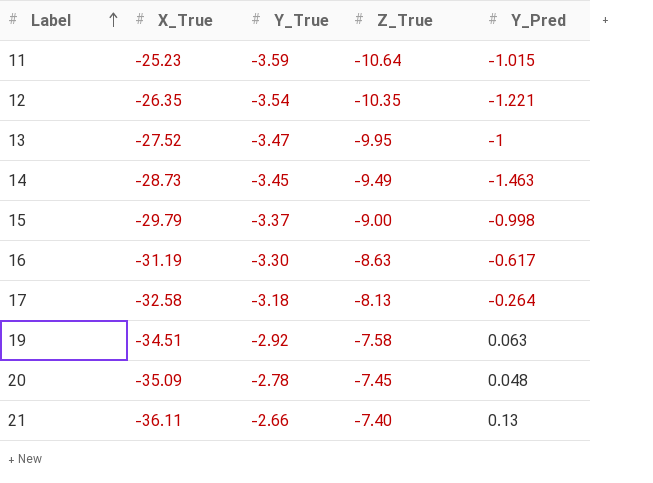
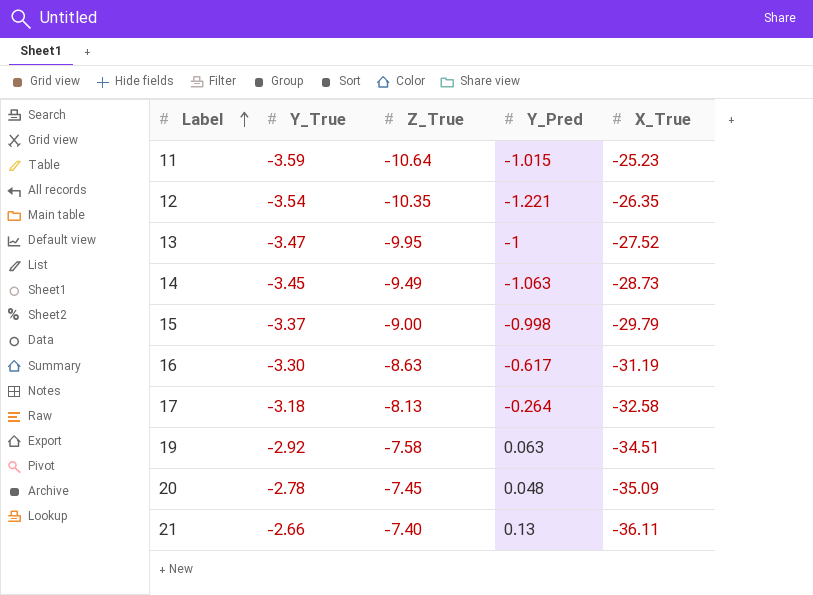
column X_True | position: 2 -> 5
14 | Y_Pred: -1.463 -> -1.063

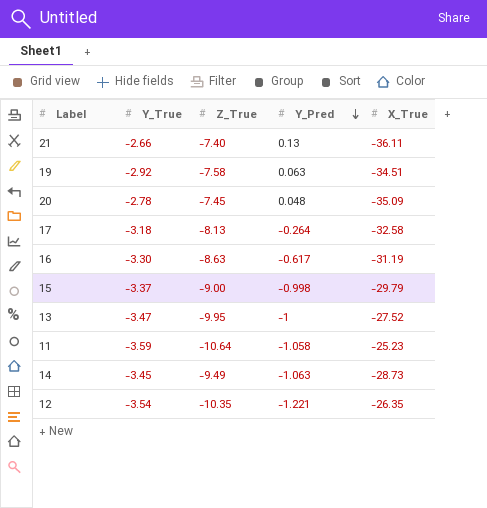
row order: Label ascending -> Y_Pred descending
11 | Y_Pred: -1.015 -> -1.058

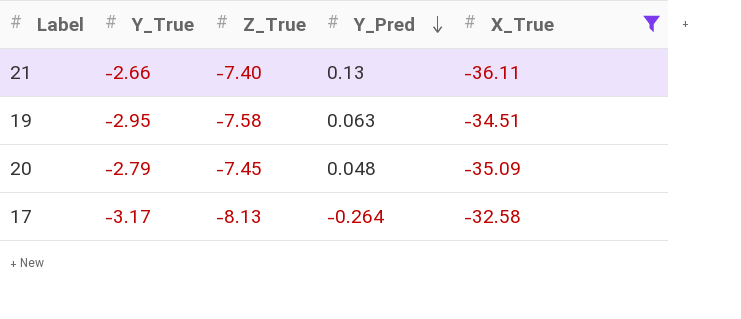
filter: none -> X_True <= -32.58
19 | Y_True: -2.92 -> -2.95
20 | Y_True: -2.78 -> -2.79
17 | Y_True: -3.18 -> -3.17

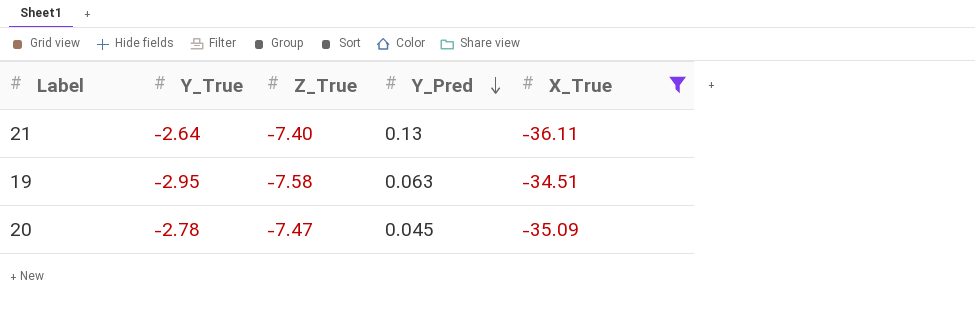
row 17: -3.17 | -8.13 | -0.264 | -32.58 -> none
21 | Y_True: -2.66 -> -2.64
20 | Y_True: -2.79 -> -2.78
20 | Z_True: -7.45 -> -7.47
20 | Y_Pred: 0.048 -> 0.045

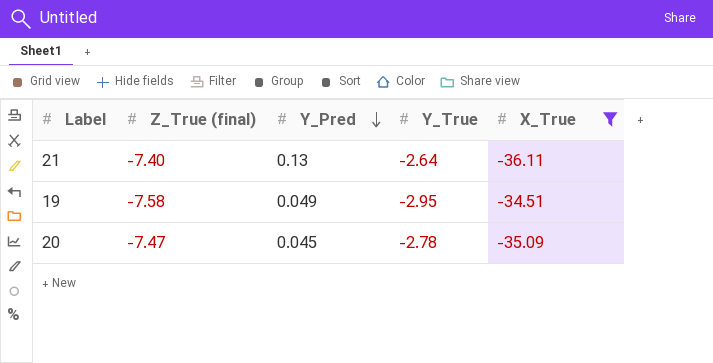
column name: Z_True -> Z_True (final)
column Y_True | position: 2 -> 4
19 | Y_Pred: 0.063 -> 0.049

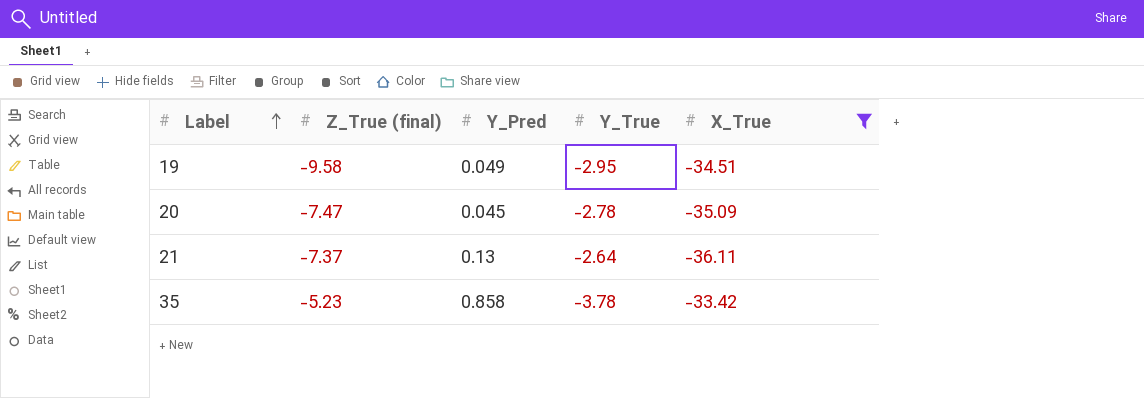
row order: Y_Pred descending -> Label ascending
19 | Z_True (final): -7.58 -> -9.58
21 | Z_True (final): -7.40 -> -7.37
row 35: none -> -5.23 | 0.858 | -3.78 | -33.42

